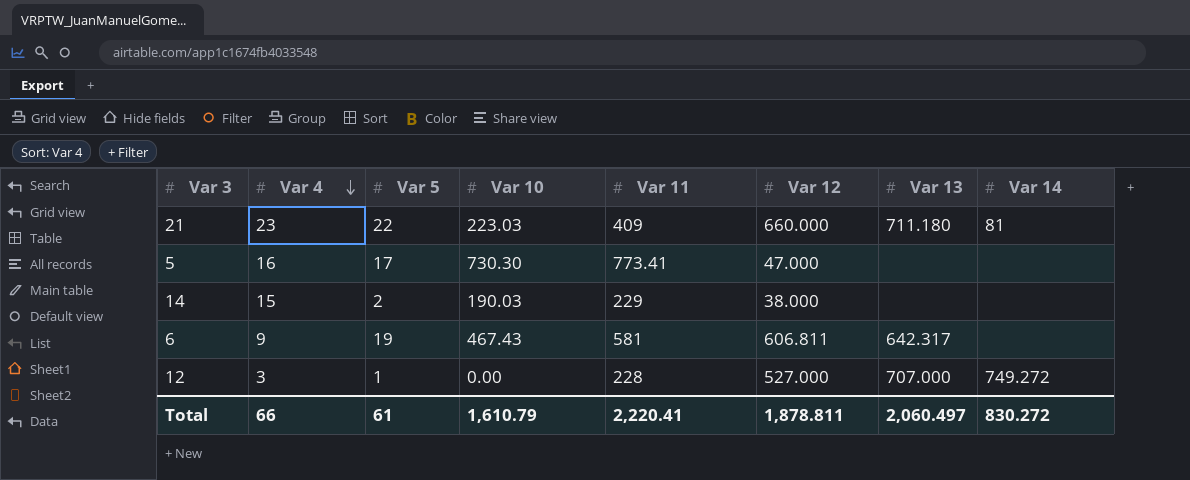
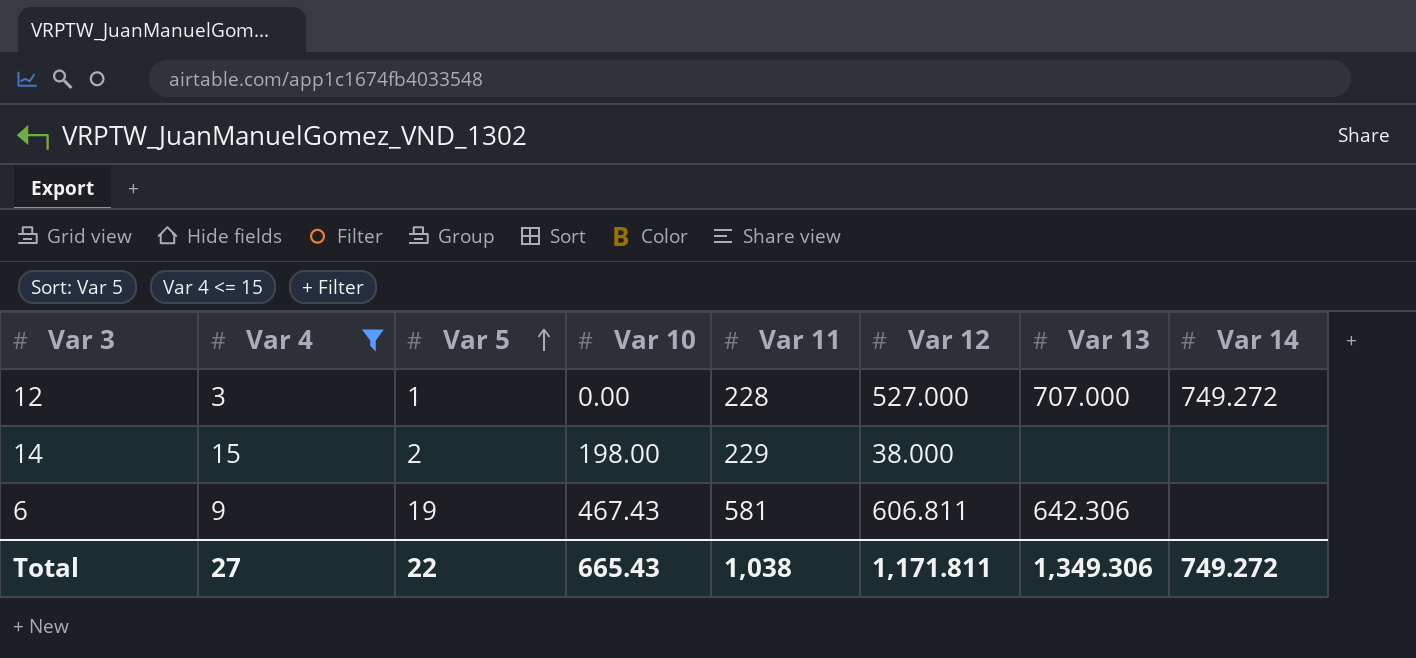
filter: none -> Var 4 <= 15
row order: Var 4 descending -> Var 5 ascending
14 | Var 10: 190.03 -> 198.00
6 | Var 13: 642.317 -> 642.306
Total | Var 4: 66 -> 27
Total | Var 5: 61 -> 22
Total | Var 10: 1,610.79 -> 665.43
Total | Var 11: 2,220.41 -> 1,038
Total | Var 12: 1,878.811 -> 1,171.811
Total | Var 13: 2,060.497 -> 1,349.306
Total | Var 14: 830.272 -> 749.272

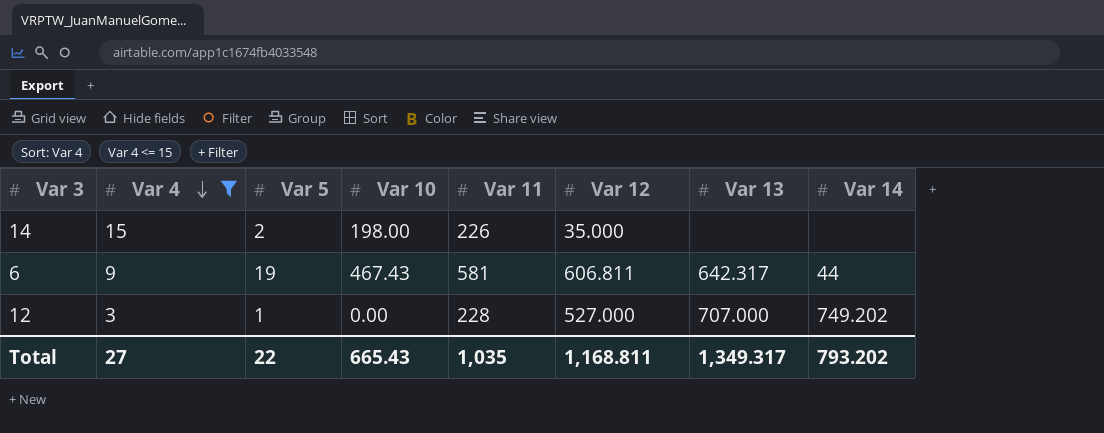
row order: Var 5 ascending -> Var 4 descending
14 | Var 11: 229 -> 226
14 | Var 12: 38.000 -> 35.000
6 | Var 13: 642.306 -> 642.317
6 | Var 14: none -> 44
12 | Var 14: 749.272 -> 749.202
Total | Var 11: 1,038 -> 1,035
Total | Var 12: 1,171.811 -> 1,168.811
Total | Var 13: 1,349.306 -> 1,349.317
Total | Var 14: 749.272 -> 793.202

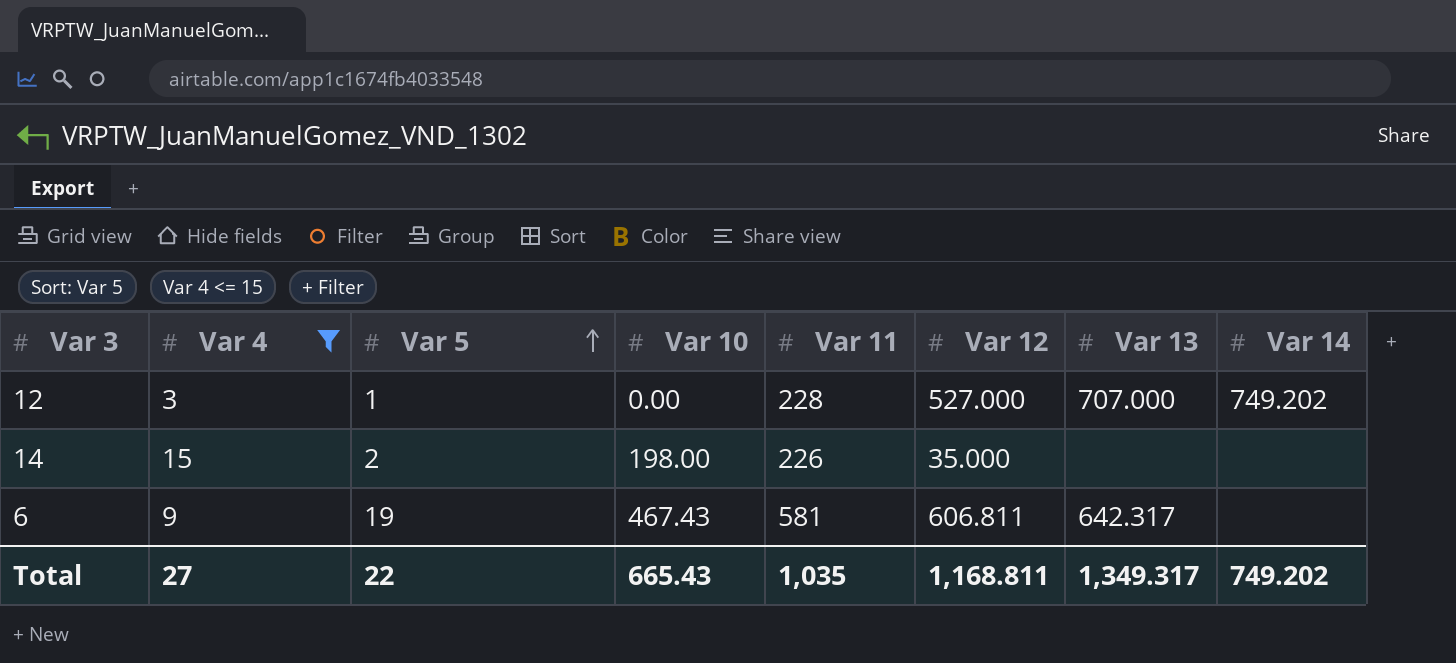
row order: Var 4 descending -> Var 5 ascending
6 | Var 14: 44 -> none
Total | Var 14: 793.202 -> 749.202

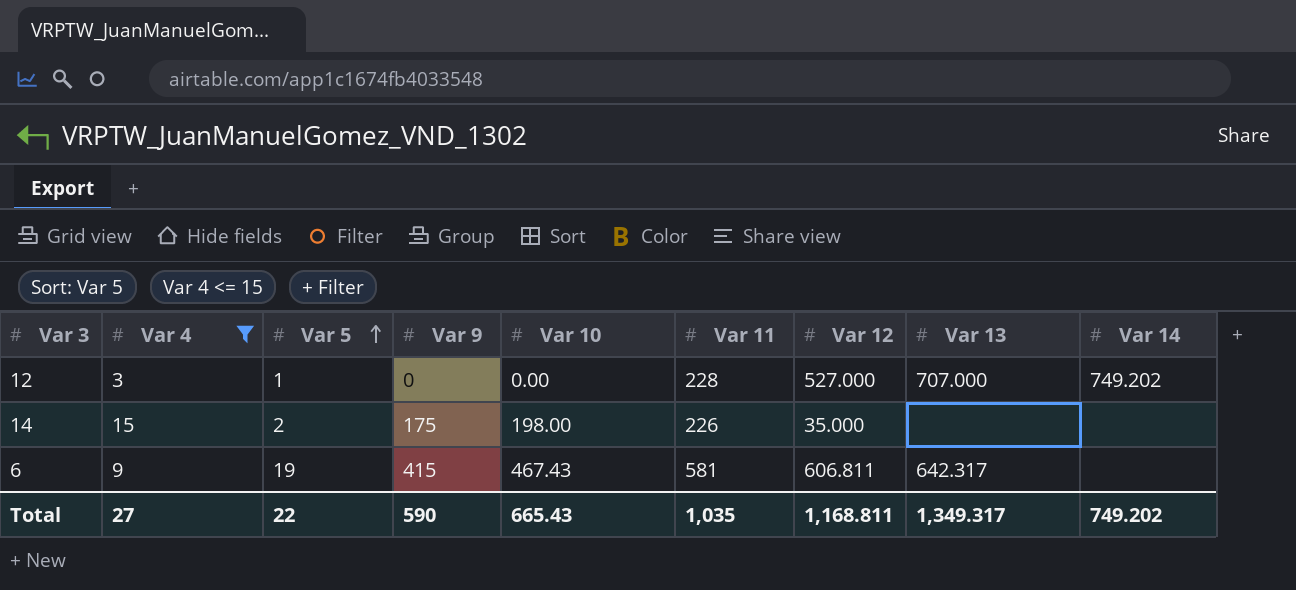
column Var 9 | position: none -> 4

